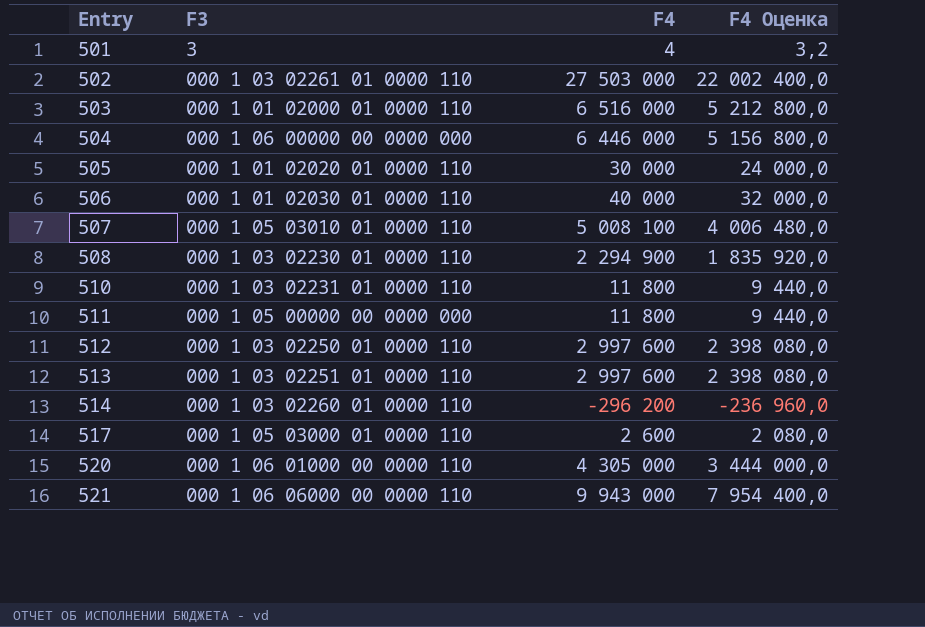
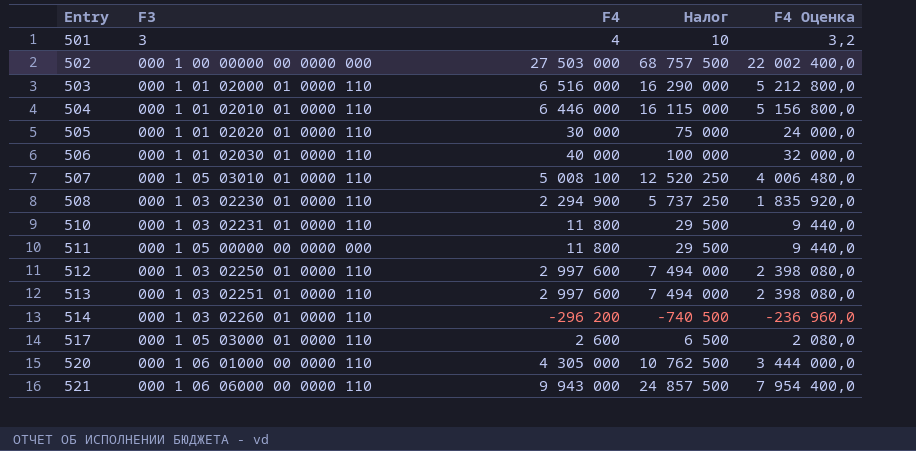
column Налог | formula: none -> [F4] * 2,5
502 | F3: 000 1 03 02261 01 0000 110 -> 000 1 00 00000 00 0000 000
504 | F3: 000 1 06 00000 00 0000 000 -> 000 1 01 02010 01 0000 110

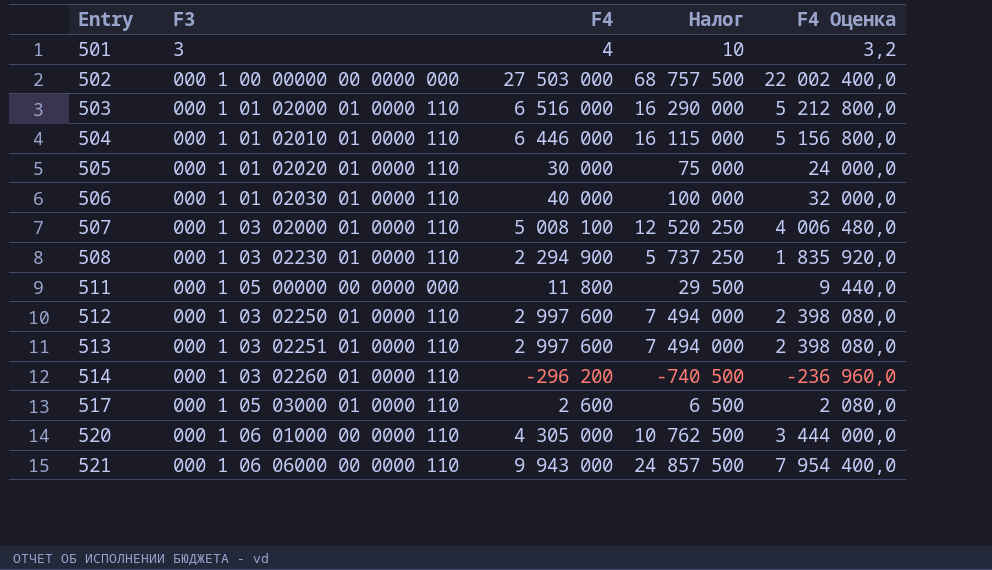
row 510: 000 1 03 02231 01 0000 110 | 11 800 | 29 500 | 9 440,0 -> none
507 | F3: 000 1 05 03010 01 0000 110 -> 000 1 03 02000 01 0000 110

